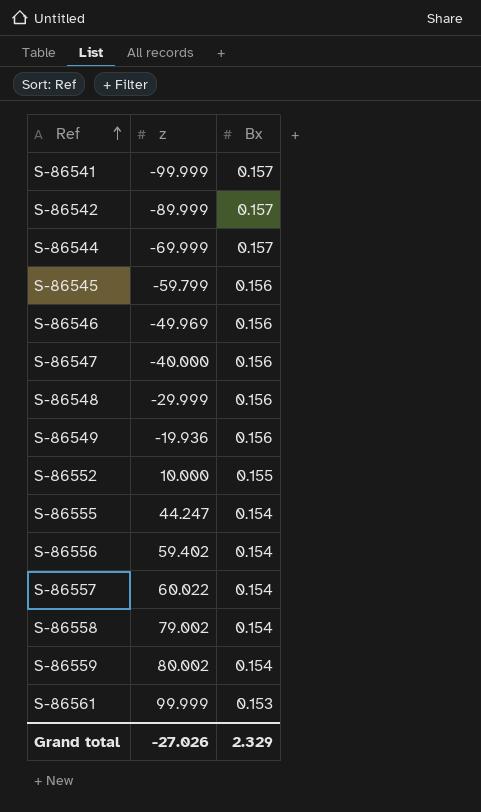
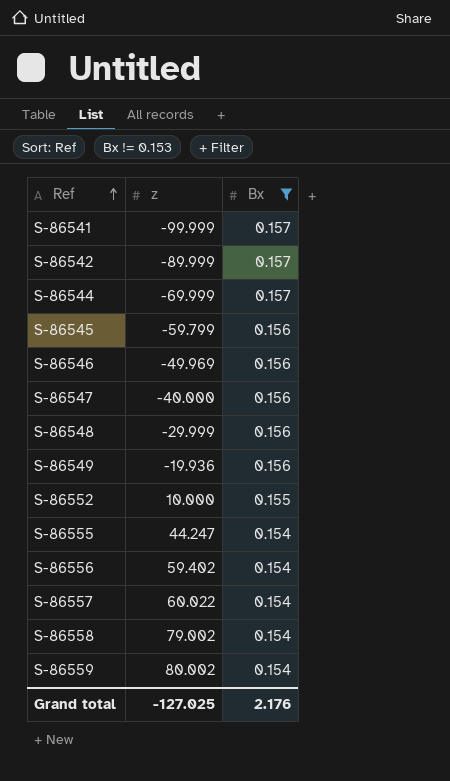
filter: none -> Bx != 0.153
Grand total | z: -27.026 -> -127.025
Grand total | Bx: 2.329 -> 2.176

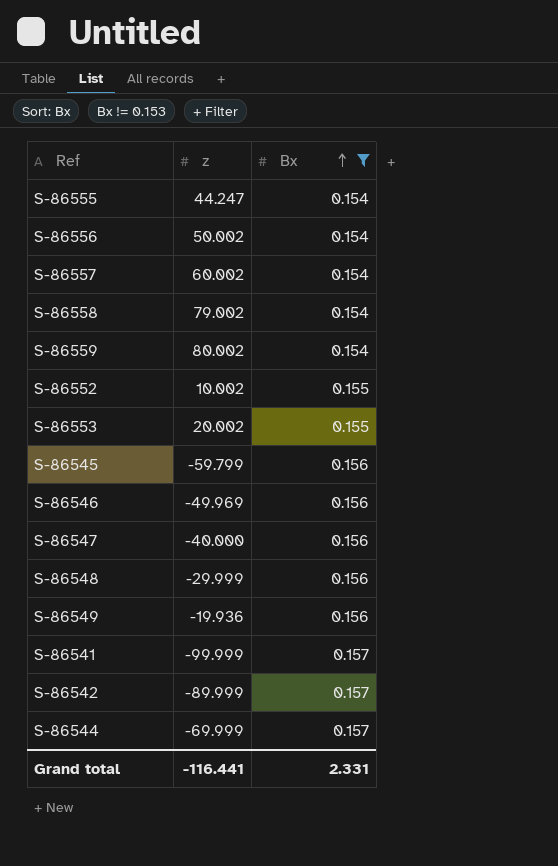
row order: Ref ascending -> Bx ascending
S-86556 | z: 59.402 -> 50.002
S-86557 | z: 60.022 -> 60.002
S-86552 | z: 10.000 -> 10.002
row S-86553: none -> 20.002 | 0.155
Grand total | z: -127.025 -> -116.441
Grand total | Bx: 2.176 -> 2.331

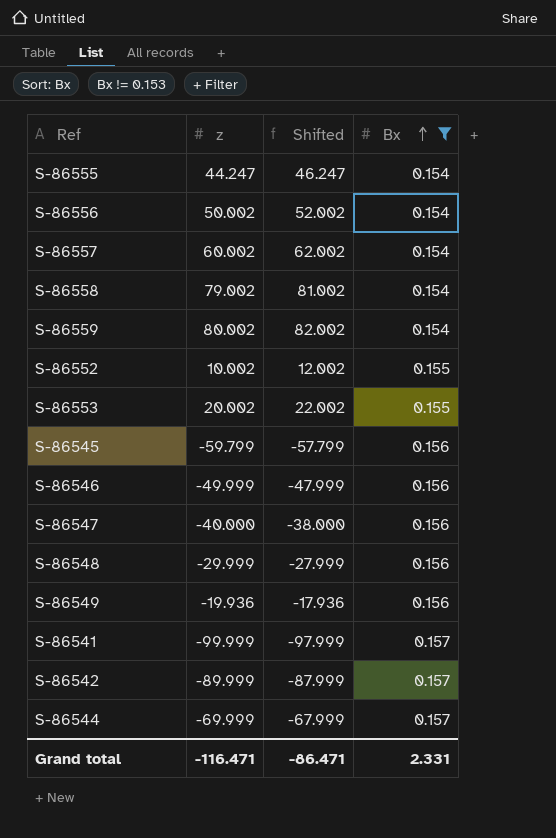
column Shifted | formula: none -> [z] + 2
S-86546 | z: -49.969 -> -49.999
Grand total | z: -116.441 -> -116.471

